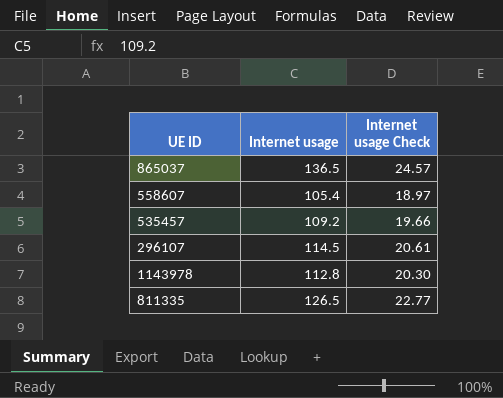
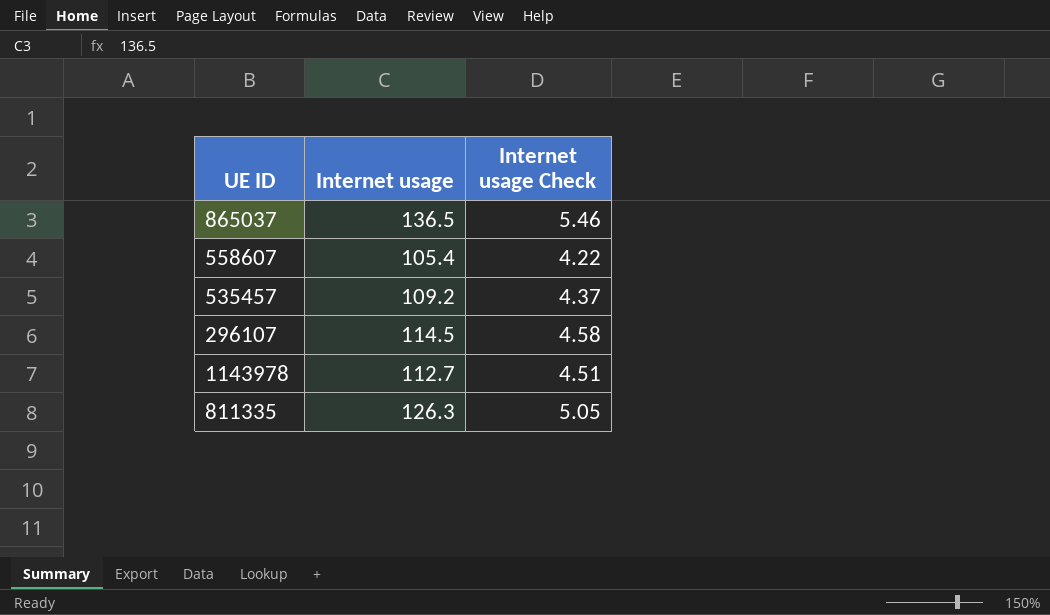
column Internet usage Check | formula: [Internet usage] * 0.18 -> [Internet usage] * 0.04
1143978 | Internet usage: 112.8 -> 112.7
811335 | Internet usage: 126.5 -> 126.3

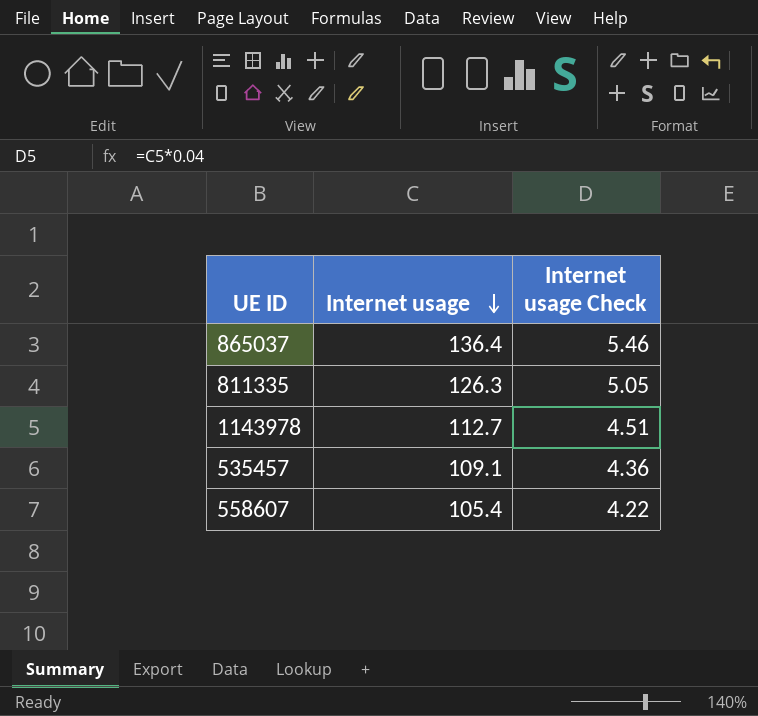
row order: none -> Internet usage descending
row 296107: 114.5 | 4.58 -> none
865037 | Internet usage: 136.5 -> 136.4
535457 | Internet usage: 109.2 -> 109.1
535457 | Internet usage Check: 4.37 -> 4.36

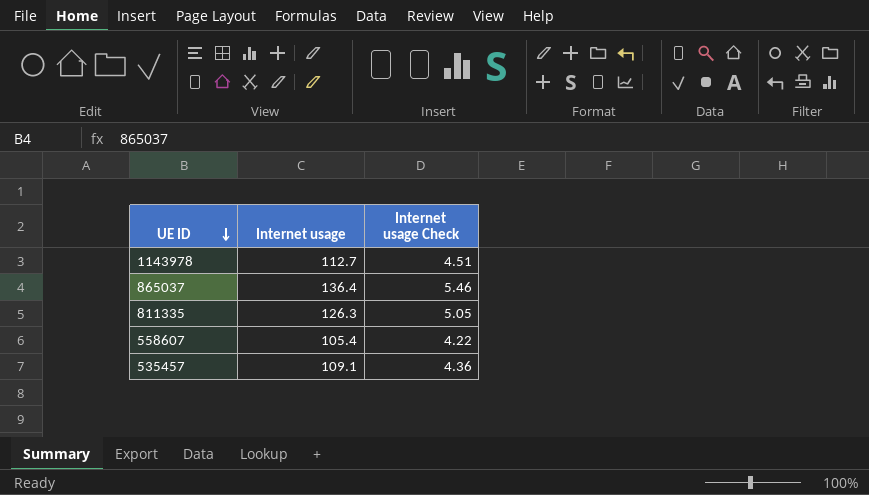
row order: Internet usage descending -> UE ID descending

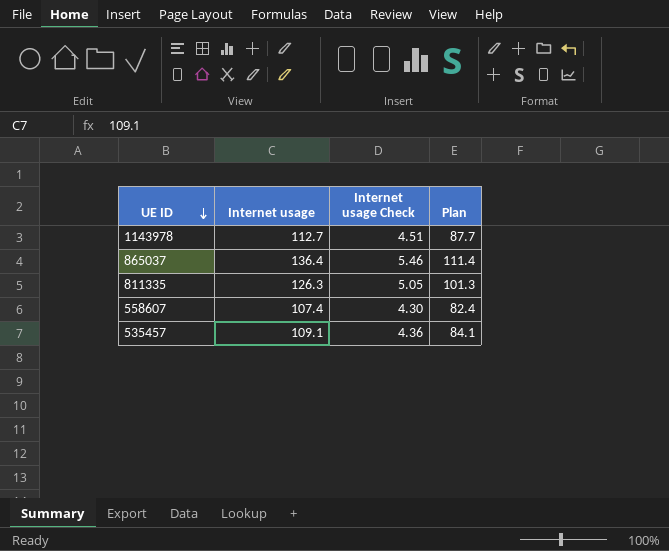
column Plan | formula: none -> [Internet usage] - 25
558607 | Internet usage: 105.4 -> 107.4
558607 | Internet usage Check: 4.22 -> 4.30

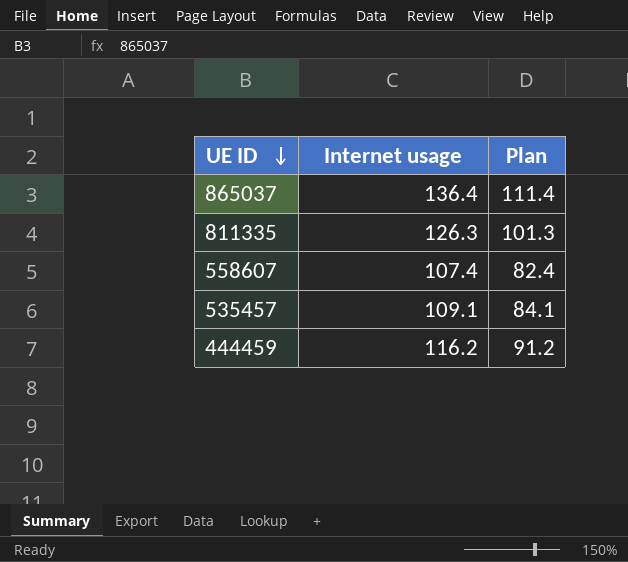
column Internet usage Check | formula: [Internet usage] * 0.04 -> none
row 1143978: 112.7 | 4.51 | 87.7 -> none
row 444459: none -> 116.2 | 91.2

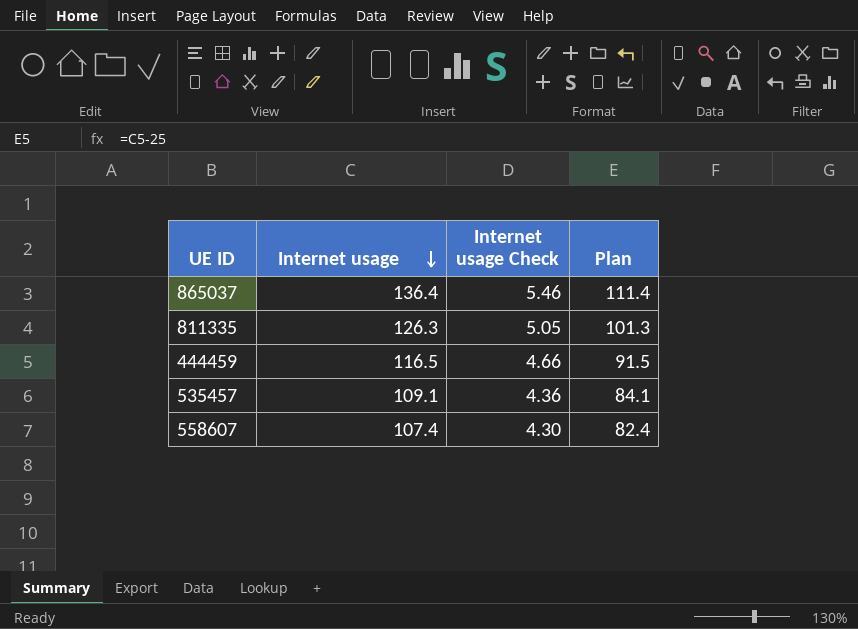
row order: UE ID descending -> Internet usage descending
column Internet usage Check | formula: none -> [Internet usage] * 0.04
444459 | Internet usage: 116.2 -> 116.5
444459 | Plan: 91.2 -> 91.5

